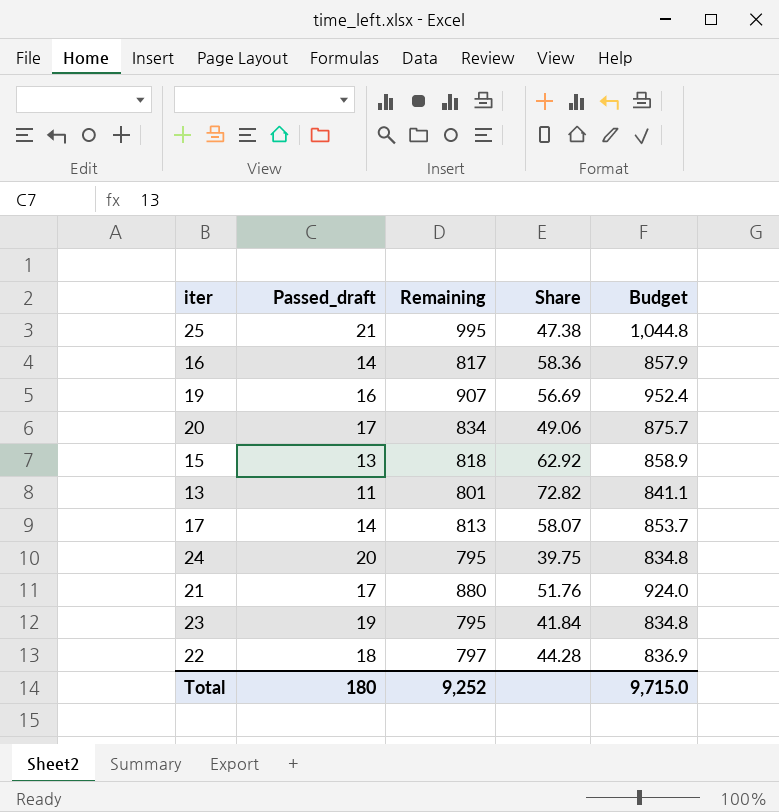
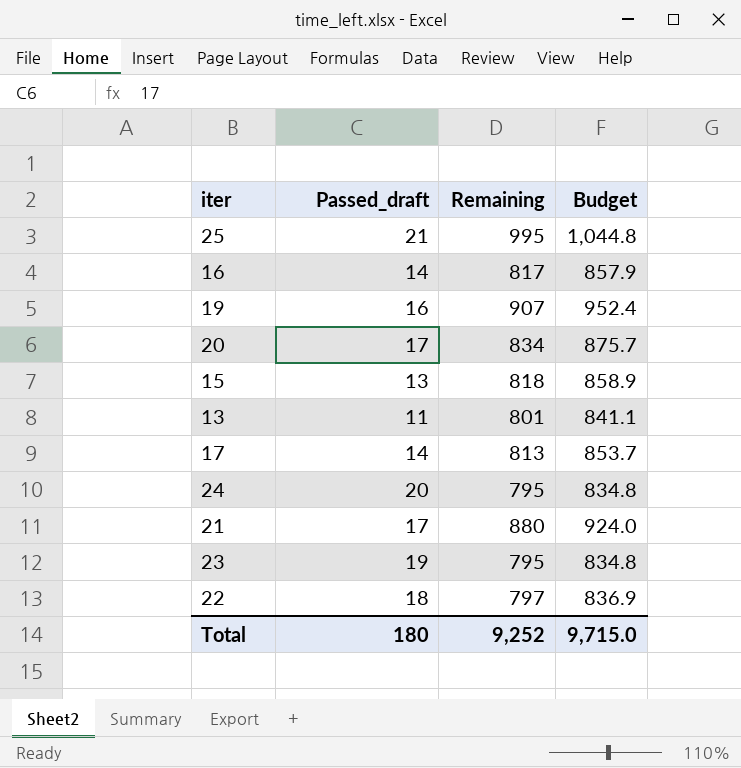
column Share | formula: [Remaining] / [Passed_draft] -> none

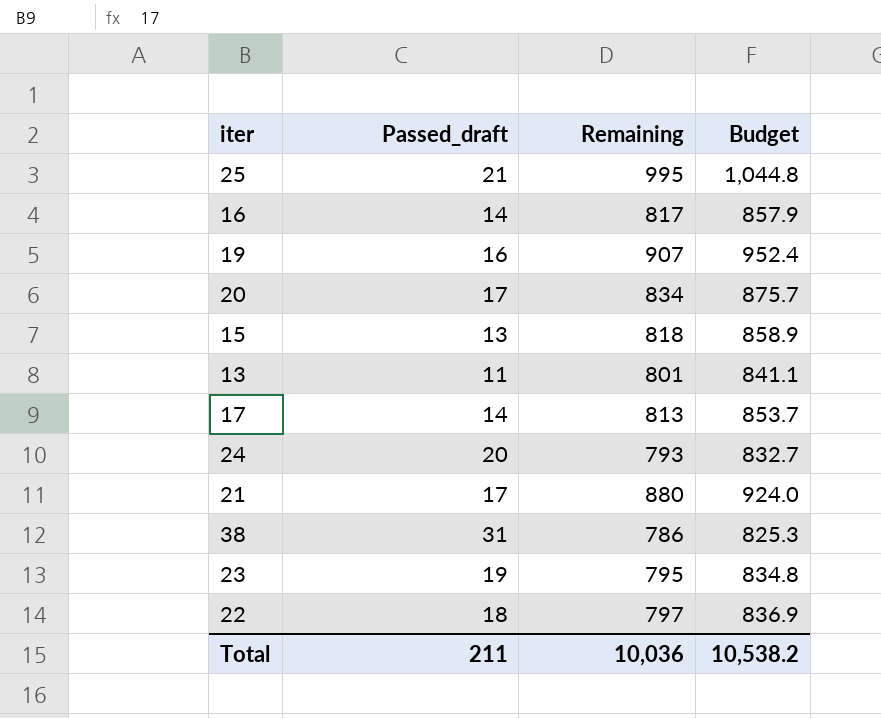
24 | Remaining: 795 -> 793
24 | Budget: 834.8 -> 832.7
row 38: none -> 31 | 786 | 825.3
Total | Passed_draft: 180 -> 211
Total | Remaining: 9,252 -> 10,036
Total | Budget: 9,715.0 -> 10,538.2

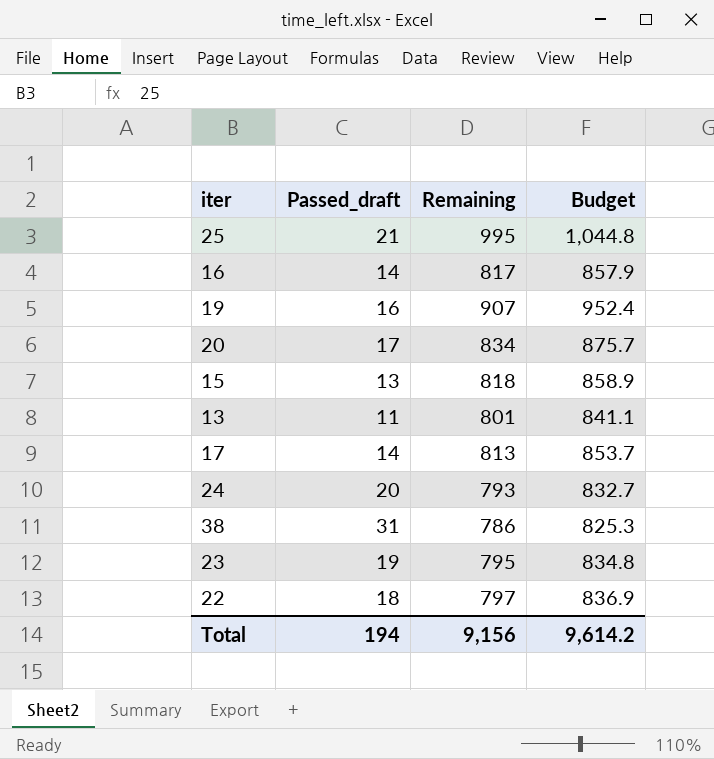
row 21: 17 | 880 | 924.0 -> none
Total | Passed_draft: 211 -> 194
Total | Remaining: 10,036 -> 9,156
Total | Budget: 10,538.2 -> 9,614.2

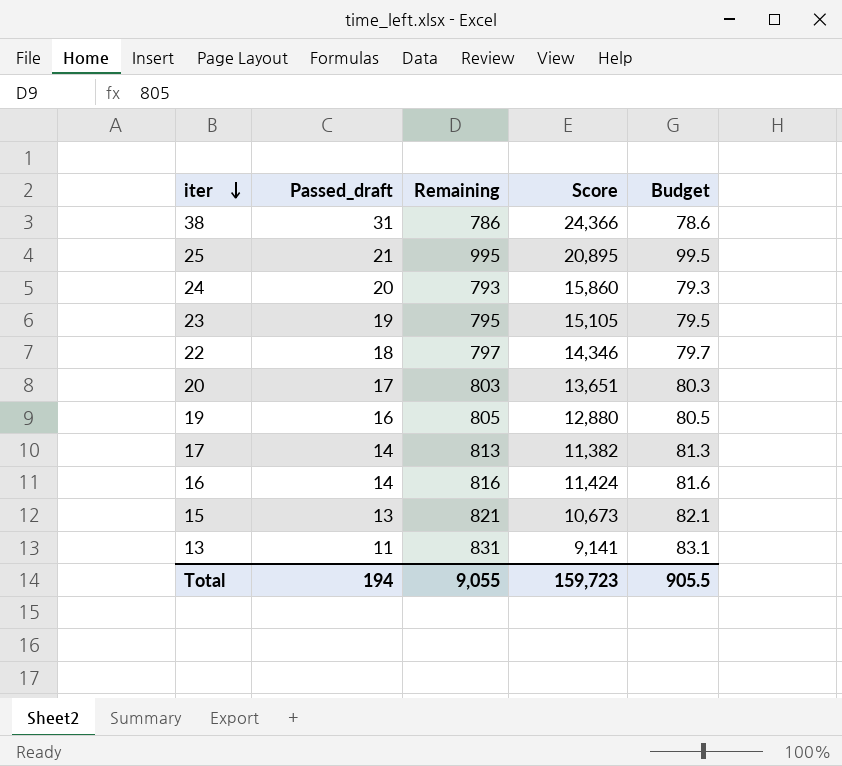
row order: none -> iter descending
column Score | formula: none -> [Passed_draft] * [Remaining]
column Budget | formula: [Remaining] * 1.05 -> [Remaining] * 0.1
20 | Remaining: 834 -> 803
19 | Remaining: 907 -> 805
16 | Remaining: 817 -> 816
15 | Remaining: 818 -> 821
13 | Remaining: 801 -> 831
Total | Remaining: 9,156 -> 9,055
Total | Budget: 9,614.2 -> 905.5

